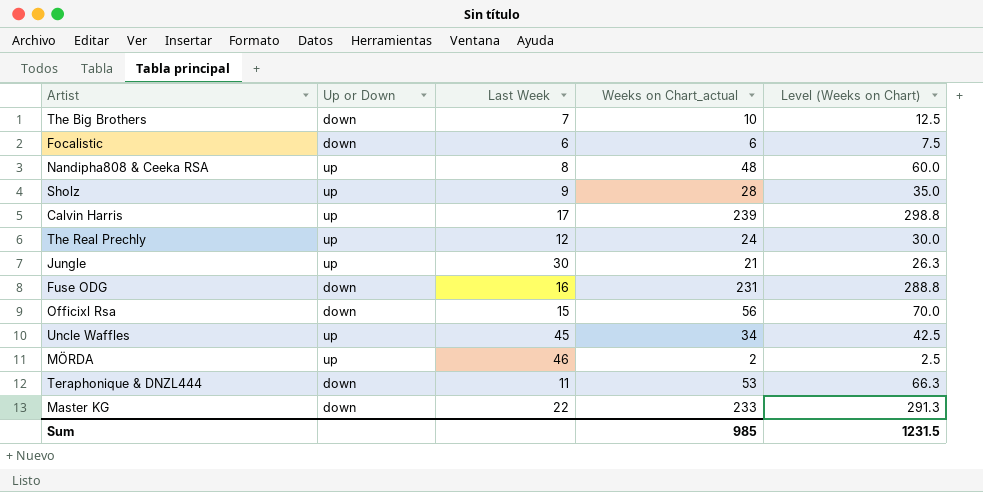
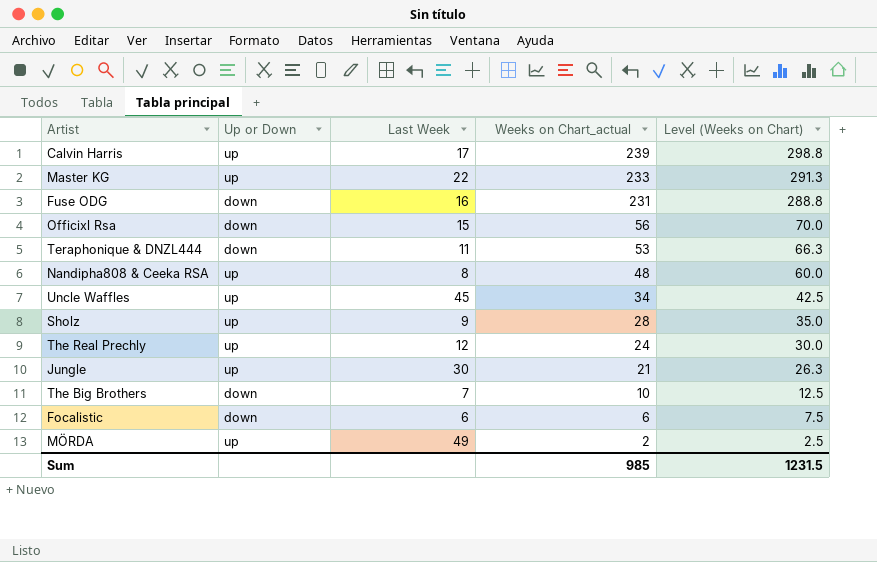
row order: none -> Weeks on Chart_actual descending
Master KG | Up or Down: down -> up
MÖRDA | Last Week: 46 -> 49

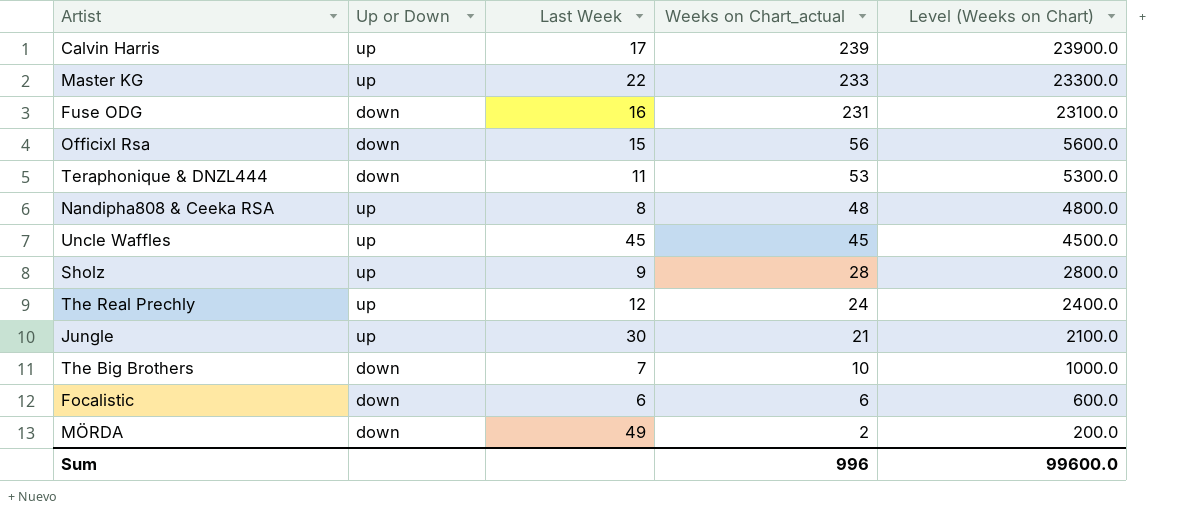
column Level (Weeks on Chart) | formula: [Weeks on Chart_actual] * 1.25 -> [Weeks on Chart_actual] * 100
Uncle Waffles | Weeks on Chart_actual: 34 -> 45
MÖRDA | Up or Down: up -> down
Sum | Weeks on Chart_actual: 985 -> 996
Sum | Level (Weeks on Chart): 1231.5 -> 99600.0

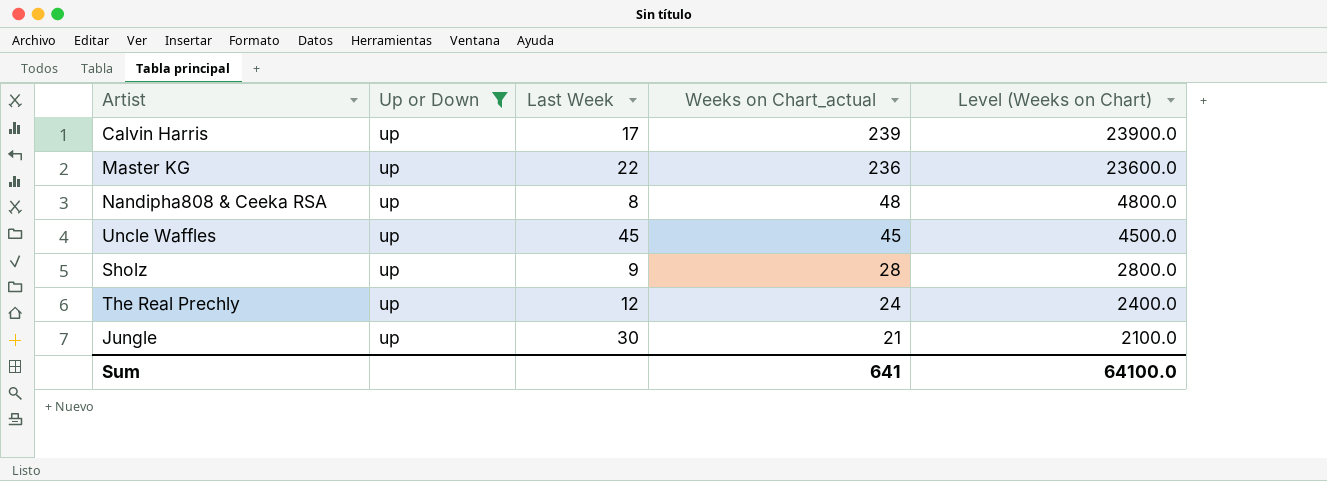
filter: none -> Up or Down = up
Master KG | Weeks on Chart_actual: 233 -> 236
Master KG | Level (Weeks on Chart): 23300.0 -> 23600.0
Sum | Weeks on Chart_actual: 996 -> 641
Sum | Level (Weeks on Chart): 99600.0 -> 64100.0

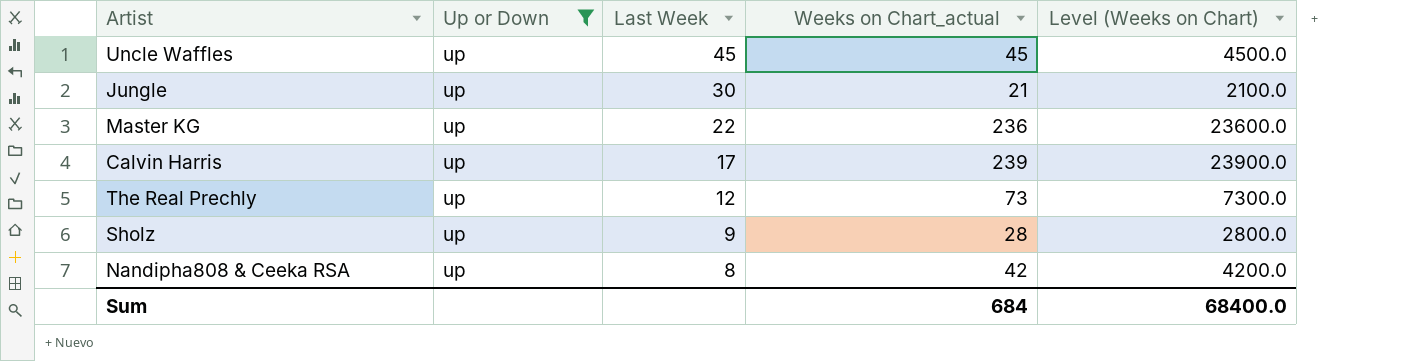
row order: Weeks on Chart_actual descending -> Last Week descending
The Real Prechly | Weeks on Chart_actual: 24 -> 73
The Real Prechly | Level (Weeks on Chart): 2400.0 -> 7300.0
Nandipha808 & Ceeka RSA | Weeks on Chart_actual: 48 -> 42
Nandipha808 & Ceeka RSA | Level (Weeks on Chart): 4800.0 -> 4200.0
Sum | Weeks on Chart_actual: 641 -> 684
Sum | Level (Weeks on Chart): 64100.0 -> 68400.0

